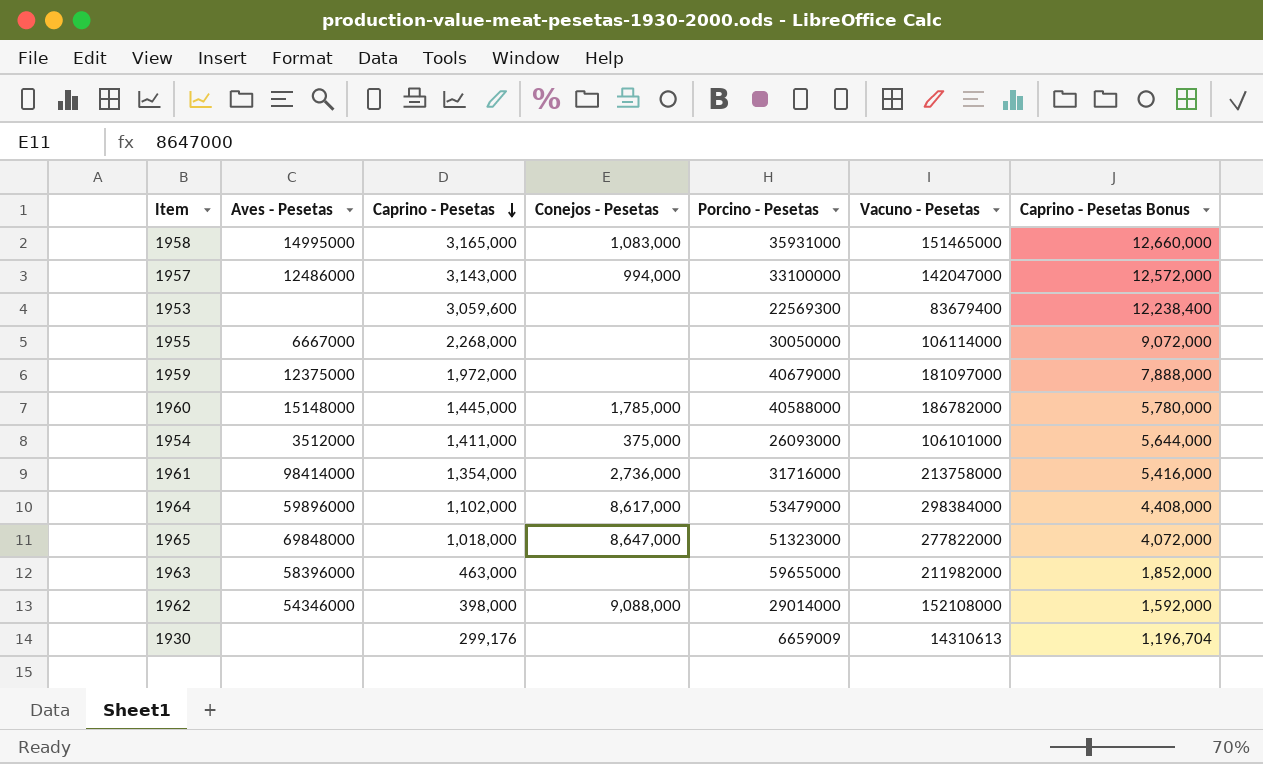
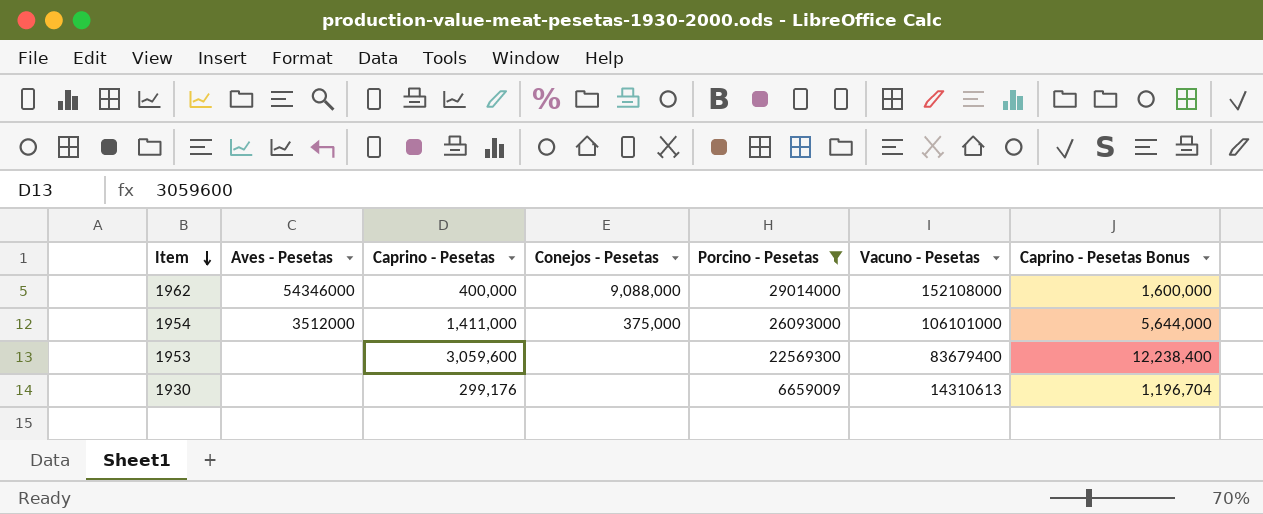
filter: none -> Porcino - Pesetas <= 29014000
row order: Caprino - Pesetas descending -> Item descending
1962 | Caprino - Pesetas: 398,000 -> 400,000
1962 | Caprino - Pesetas Bonus: 1,592,000 -> 1,600,000

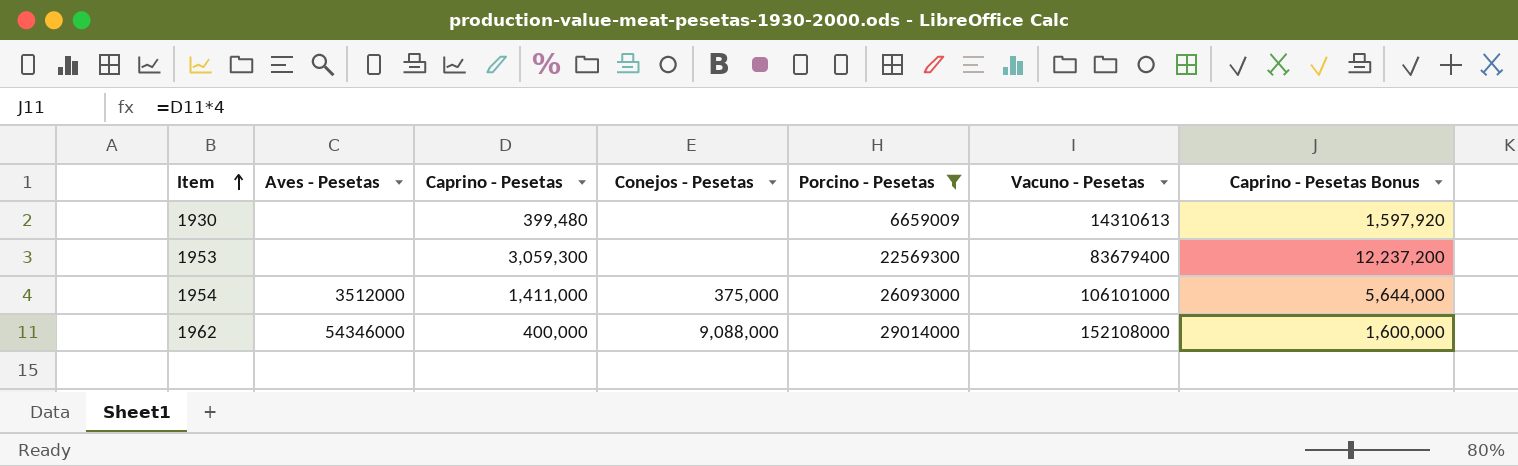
row order: Item descending -> Item ascending
1930 | Caprino - Pesetas: 299,176 -> 399,480
1930 | Caprino - Pesetas Bonus: 1,196,704 -> 1,597,920
1953 | Caprino - Pesetas: 3,059,600 -> 3,059,300
1953 | Caprino - Pesetas Bonus: 12,238,400 -> 12,237,200

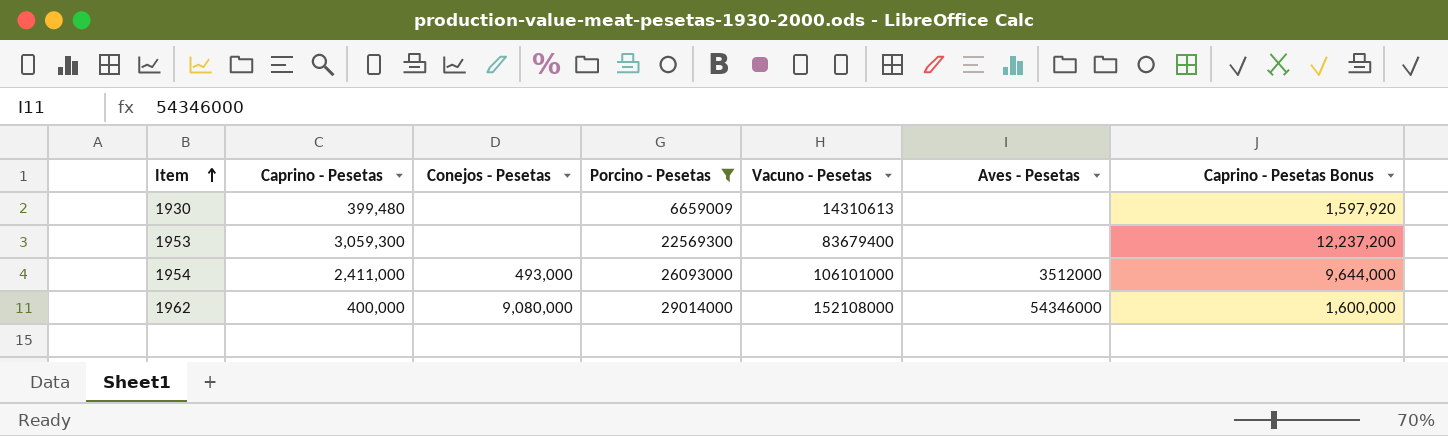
column Aves - Pesetas | position: 2 -> 6
1954 | Caprino - Pesetas: 1,411,000 -> 2,411,000
1954 | Conejos - Pesetas: 375,000 -> 493,000
1954 | Caprino - Pesetas Bonus: 5,644,000 -> 9,644,000
1962 | Conejos - Pesetas: 9,088,000 -> 9,080,000

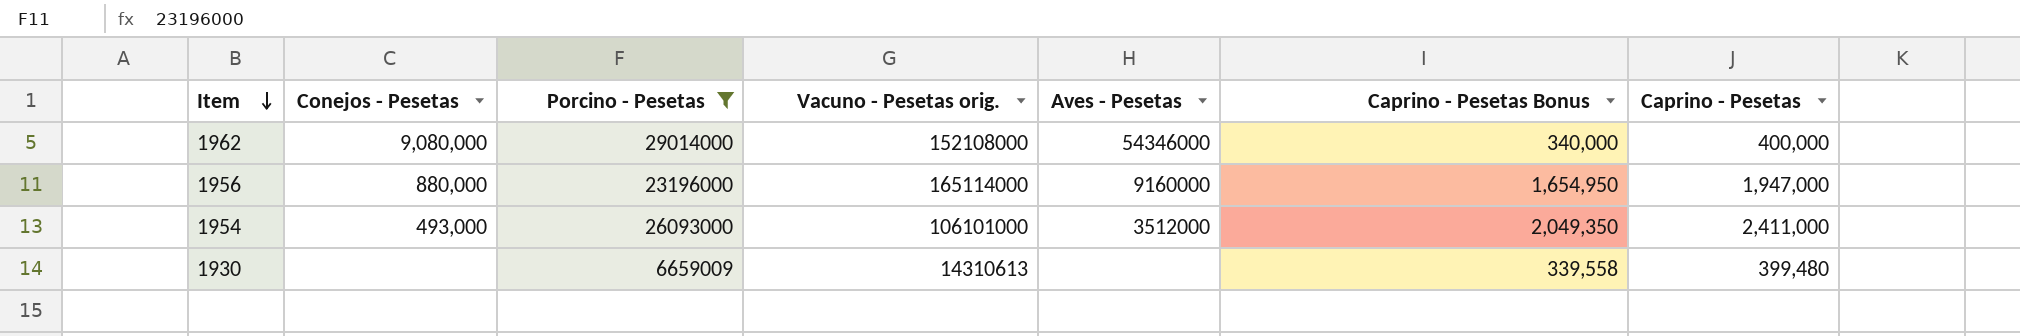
row order: Item ascending -> Item descending
column name: Vacuno - Pesetas -> Vacuno - Pesetas orig.
column Caprino - Pesetas Bonus | formula: [Caprino - Pesetas] * 4 -> [Caprino - Pesetas] * 0.85
column Caprino - Pesetas | position: 2 -> 7
row 1953: 3,059,300 | none | 22569300 | 83679400 | none | 12,237,200 -> none
row 1956: none -> 880,000 | 23196000 | 165114000 | 9160000 | 1,654,950 | 1,947,000

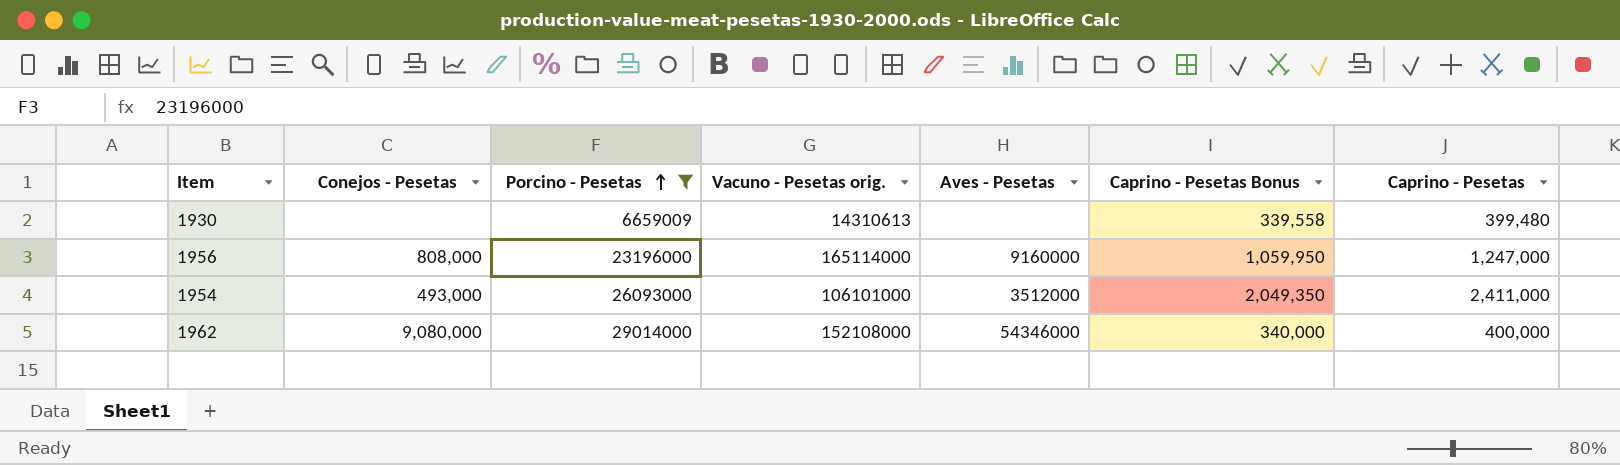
row order: Item descending -> Porcino - Pesetas ascending
1956 | Conejos - Pesetas: 880,000 -> 808,000
1956 | Caprino - Pesetas Bonus: 1,654,950 -> 1,059,950
1956 | Caprino - Pesetas: 1,947,000 -> 1,247,000

